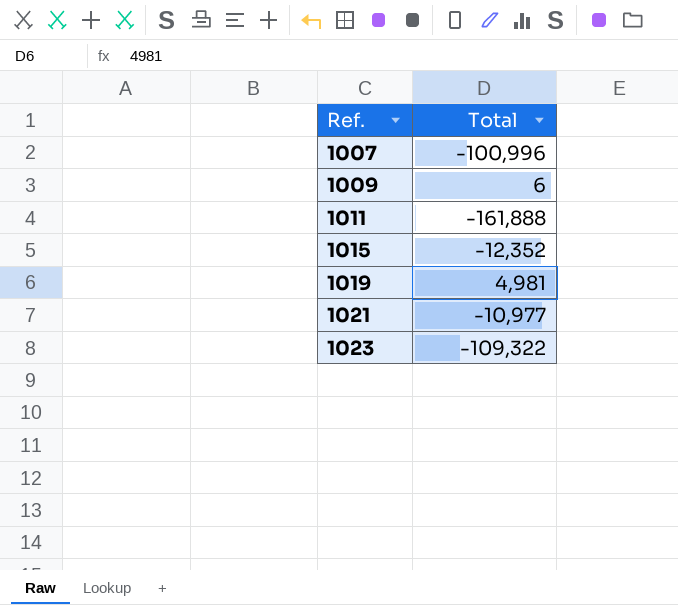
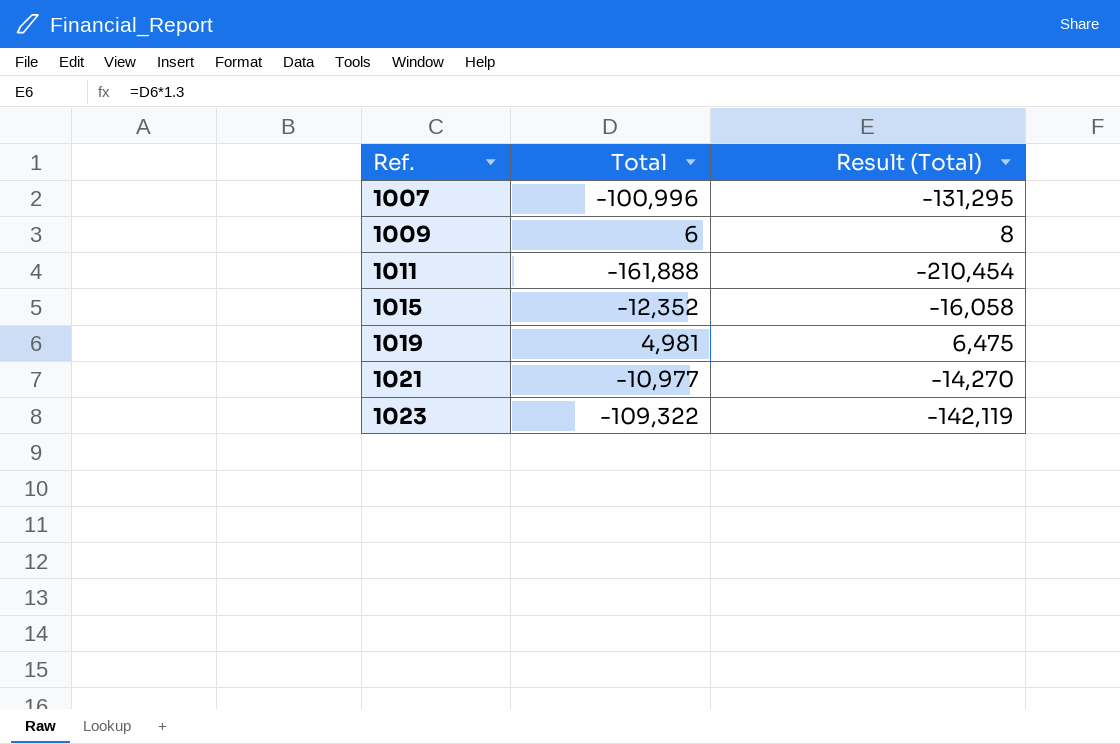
column Result (Total) | formula: none -> [Total] * 1.3

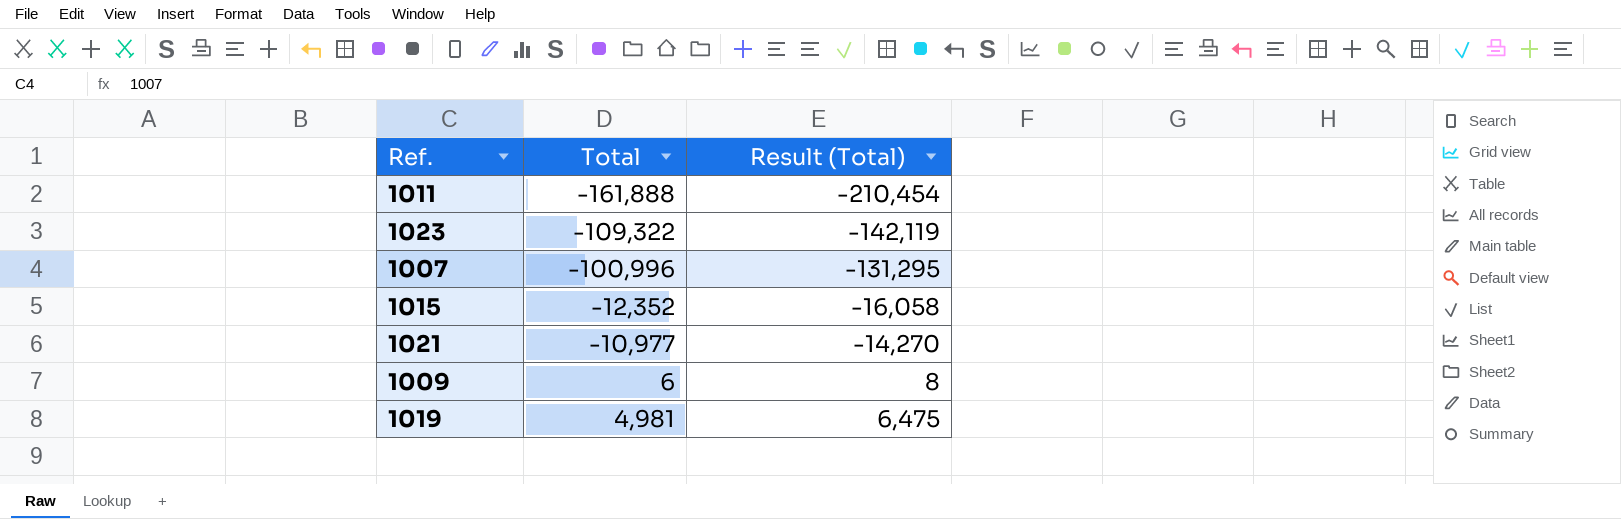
row order: Ref. ascending -> Total ascending

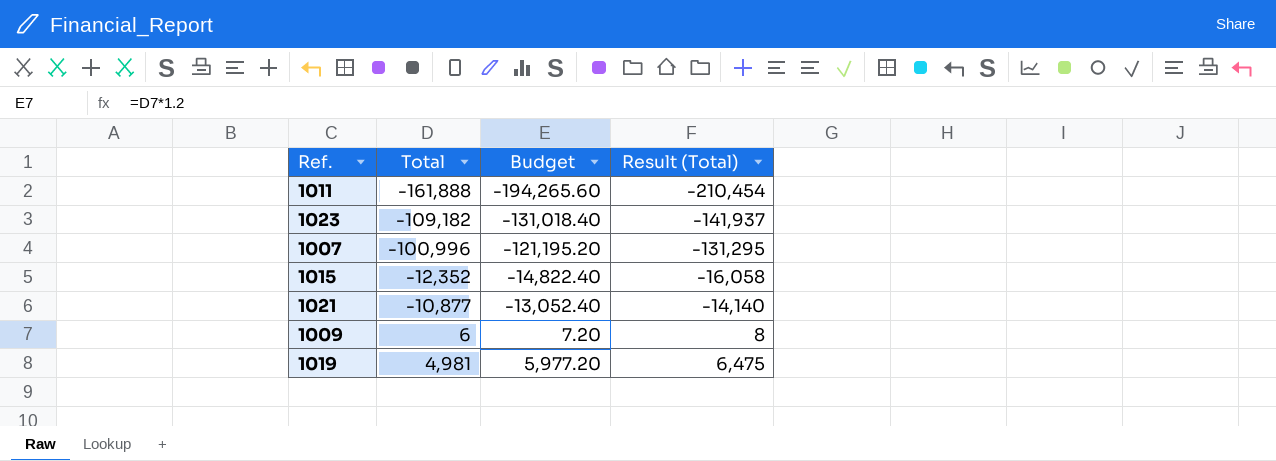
column Budget | formula: none -> [Total] * 1.2
1023 | Total: -109,322 -> -109,182
1023 | Result (Total): -142,119 -> -141,937
1021 | Total: -10,977 -> -10,877
1021 | Result (Total): -14,270 -> -14,140

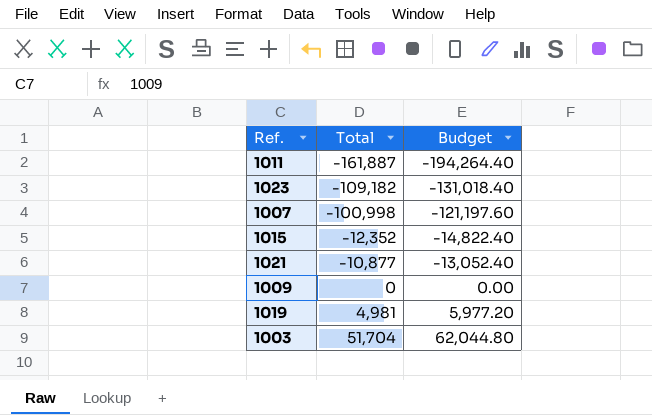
column Result (Total) | formula: [Total] * 1.3 -> none
1011 | Total: -161,888 -> -161,887
1011 | Budget: -194,265.60 -> -194,264.40
1007 | Total: -100,996 -> -100,998
1007 | Budget: -121,195.20 -> -121,197.60
1009 | Total: 6 -> 0
1009 | Budget: 7.20 -> 0.00
row 1003: none -> 51,704 | 62,044.80

